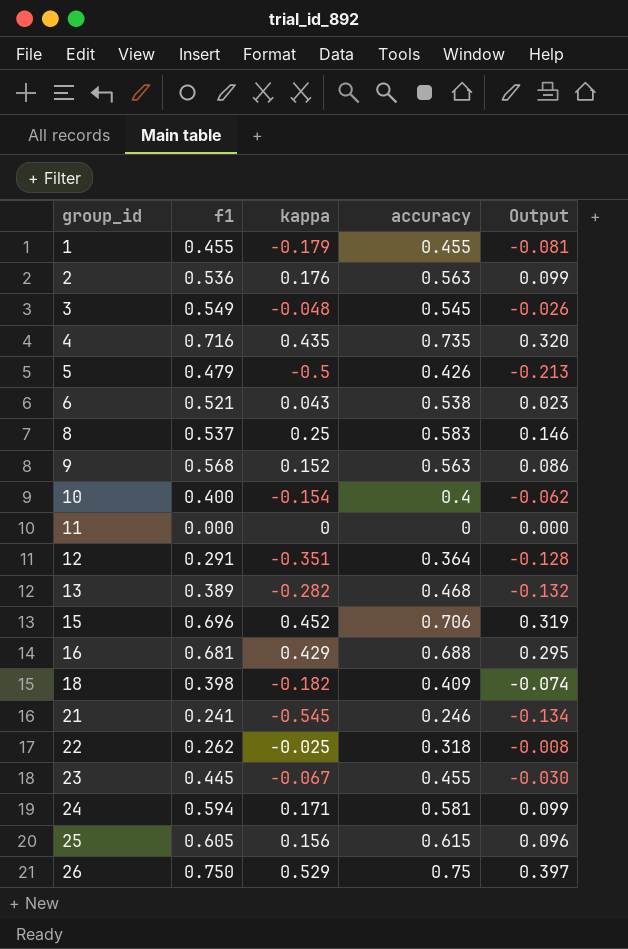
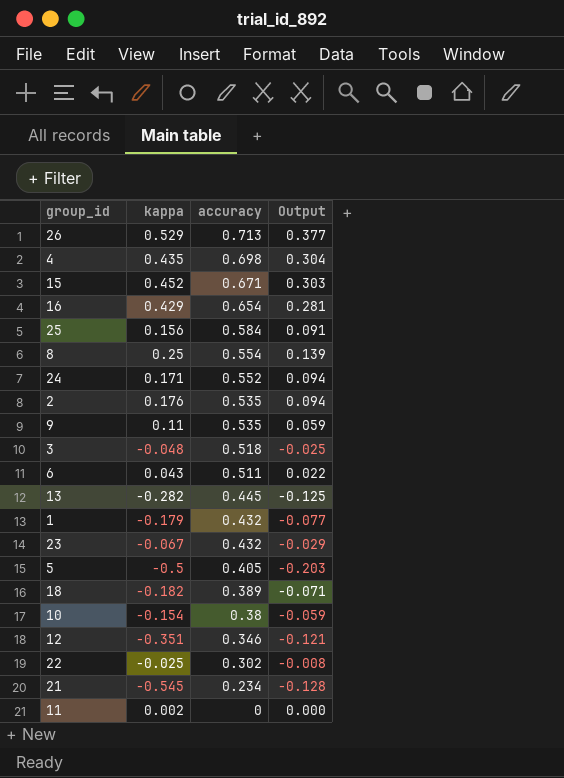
row order: group_id ascending -> accuracy descending
column f1 | position: 2 -> none
26 | accuracy: 0.75 -> 0.713
26 | Output: 0.397 -> 0.377
4 | accuracy: 0.735 -> 0.698
4 | Output: 0.320 -> 0.304
15 | accuracy: 0.706 -> 0.671
15 | Output: 0.319 -> 0.303
16 | accuracy: 0.688 -> 0.654
16 | Output: 0.295 -> 0.281
25 | accuracy: 0.615 -> 0.584
25 | Output: 0.096 -> 0.091
8 | accuracy: 0.583 -> 0.554
8 | Output: 0.146 -> 0.139
24 | accuracy: 0.581 -> 0.552
24 | Output: 0.099 -> 0.094
2 | accuracy: 0.563 -> 0.535
2 | Output: 0.099 -> 0.094
9 | kappa: 0.152 -> 0.11
9 | accuracy: 0.563 -> 0.535
9 | Output: 0.086 -> 0.059
3 | accuracy: 0.545 -> 0.518
3 | Output: -0.026 -> -0.025
6 | accuracy: 0.538 -> 0.511
6 | Output: 0.023 -> 0.022
13 | accuracy: 0.468 -> 0.445
13 | Output: -0.132 -> -0.125
1 | accuracy: 0.455 -> 0.432
1 | Output: -0.081 -> -0.077
23 | accuracy: 0.455 -> 0.432
23 | Output: -0.030 -> -0.029
5 | accuracy: 0.426 -> 0.405
5 | Output: -0.213 -> -0.203
18 | accuracy: 0.409 -> 0.389
18 | Output: -0.074 -> -0.071
10 | accuracy: 0.4 -> 0.38
10 | Output: -0.062 -> -0.059
12 | accuracy: 0.364 -> 0.346
12 | Output: -0.128 -> -0.121
22 | accuracy: 0.318 -> 0.302
21 | accuracy: 0.246 -> 0.234
21 | Output: -0.134 -> -0.128
11 | kappa: 0 -> 0.002

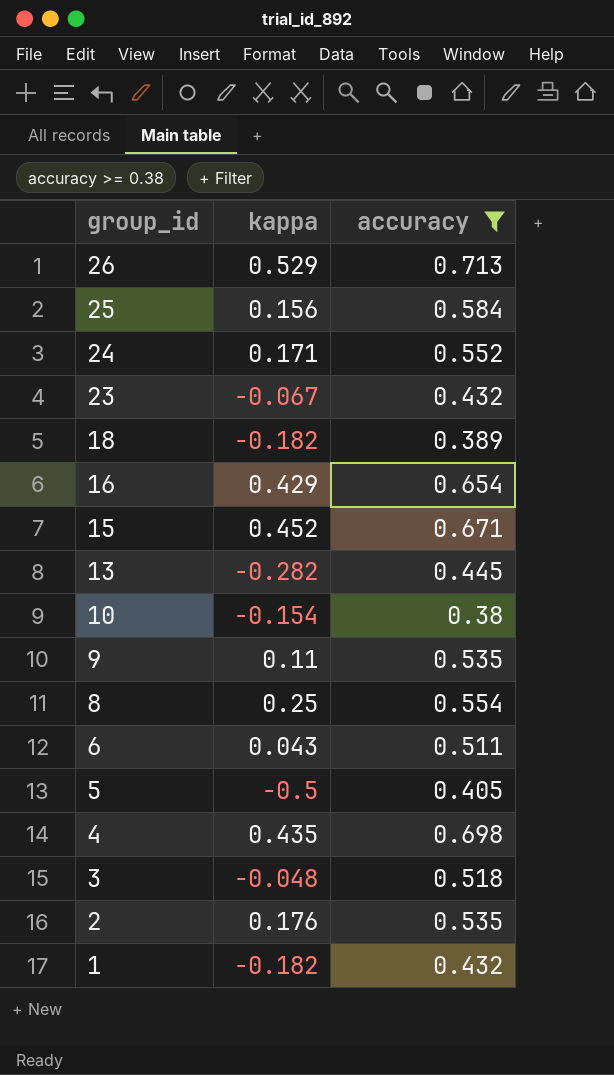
filter: none -> accuracy >= 0.38
row order: accuracy descending -> group_id descending
column Output | formula: [kappa] * [accuracy] -> none
1 | kappa: -0.179 -> -0.182

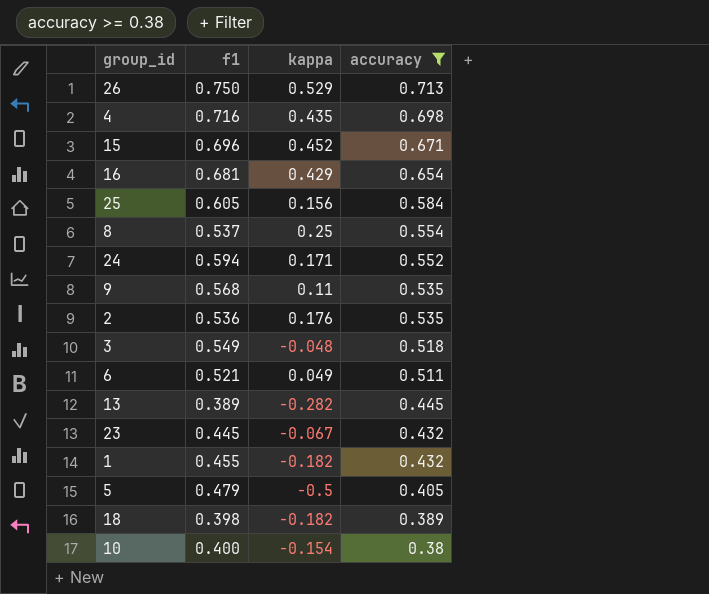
row order: group_id descending -> accuracy descending
column f1 | position: none -> 2
6 | kappa: 0.043 -> 0.049

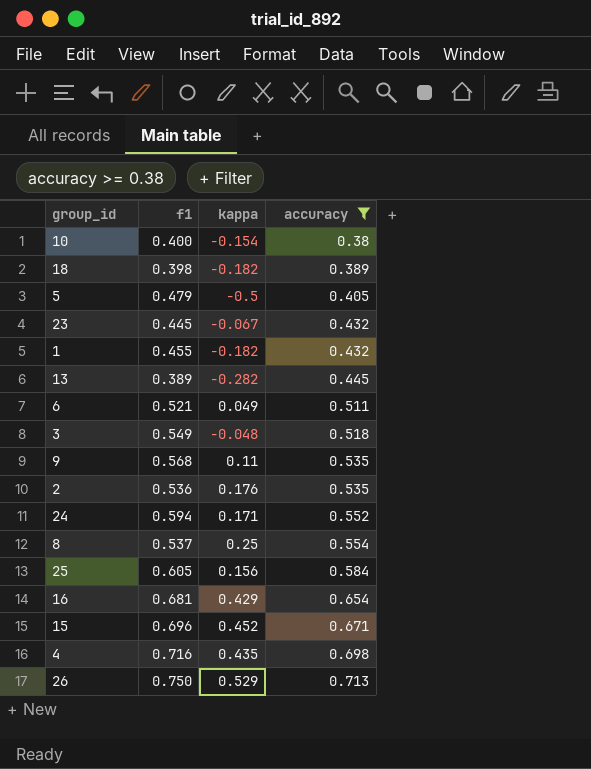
row order: accuracy descending -> accuracy ascending

